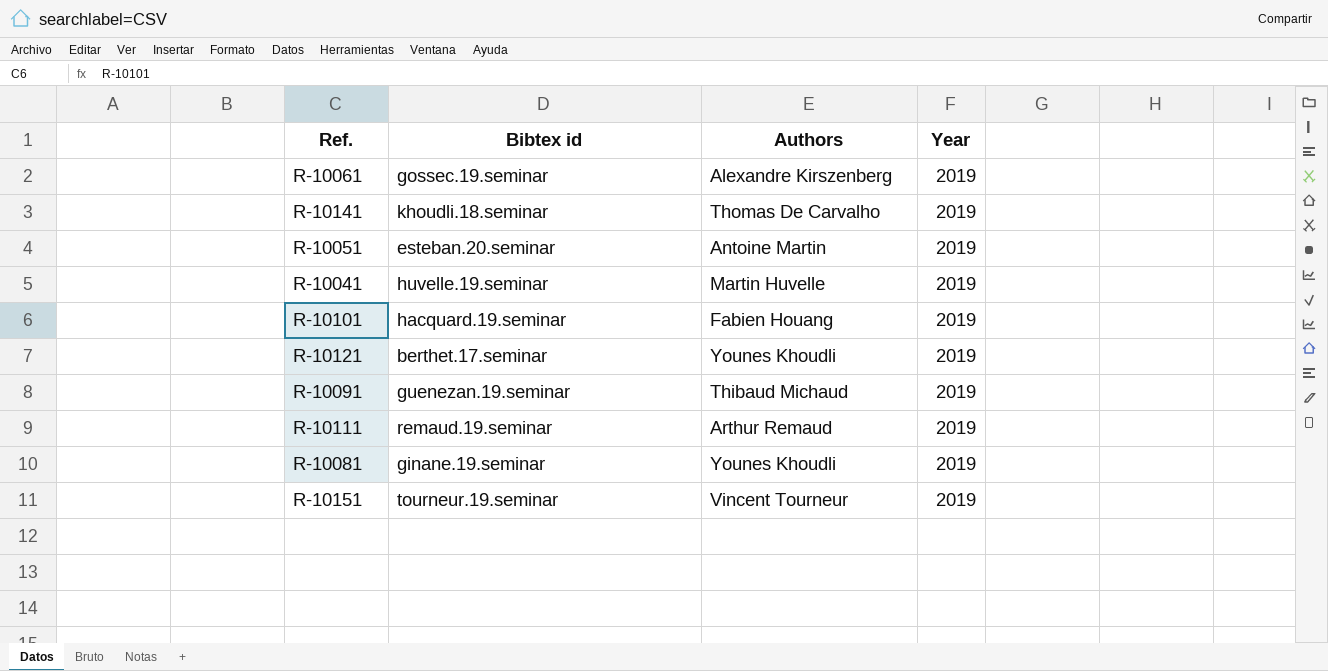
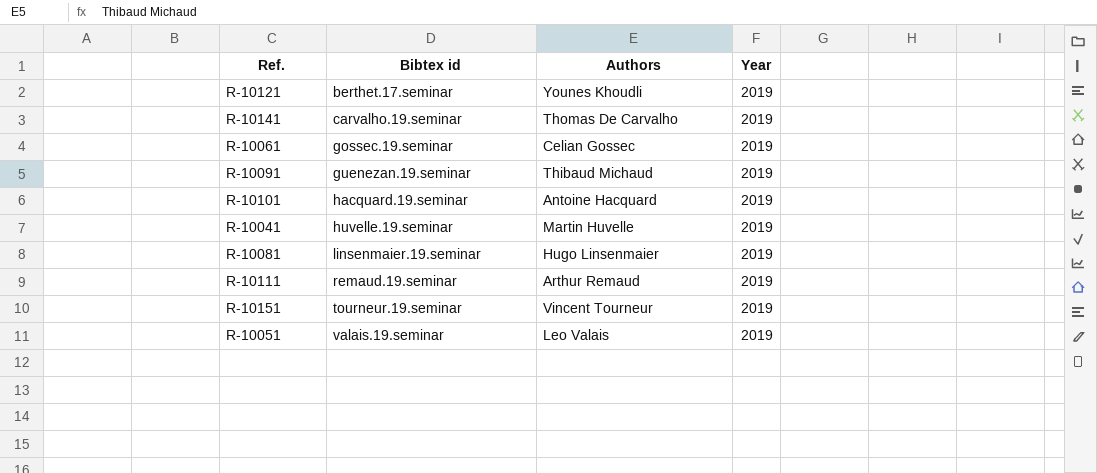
row order: none -> Bibtex id ascending
R-10141 | Bibtex id: khoudli.18.seminar -> carvalho.19.seminar
R-10061 | Authors: Alexandre Kirszenberg -> Celian Gossec
R-10101 | Authors: Fabien Houang -> Antoine Hacquard
R-10081 | Bibtex id: ginane.19.seminar -> linsenmaier.19.seminar
R-10081 | Authors: Younes Khoudli -> Hugo Linsenmaier
R-10051 | Bibtex id: esteban.20.seminar -> valais.19.seminar
R-10051 | Authors: Antoine Martin -> Leo Valais

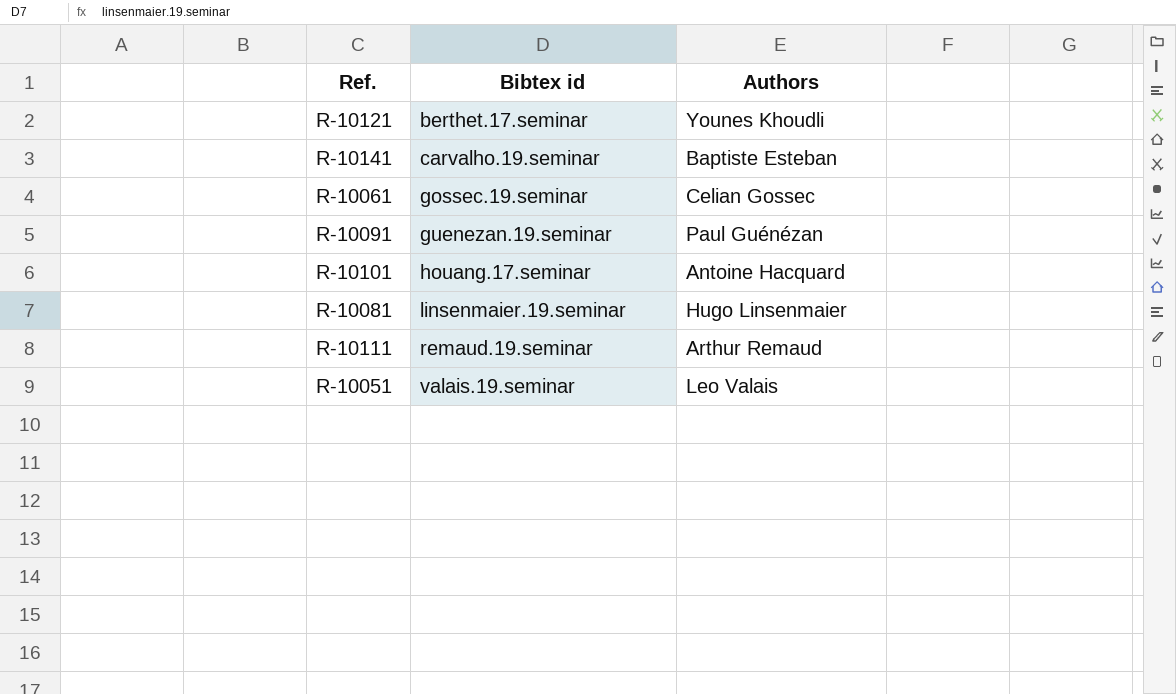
column Year | position: 4 -> none
row R-10041: huvelle.19.seminar | Martin Huvelle | 2019 -> none
row R-10151: tourneur.19.seminar | Vincent Tourneur | 2019 -> none
R-10141 | Authors: Thomas De Carvalho -> Baptiste Esteban
R-10091 | Authors: Thibaud Michaud -> Paul Guénézan
R-10101 | Bibtex id: hacquard.19.seminar -> houang.17.seminar

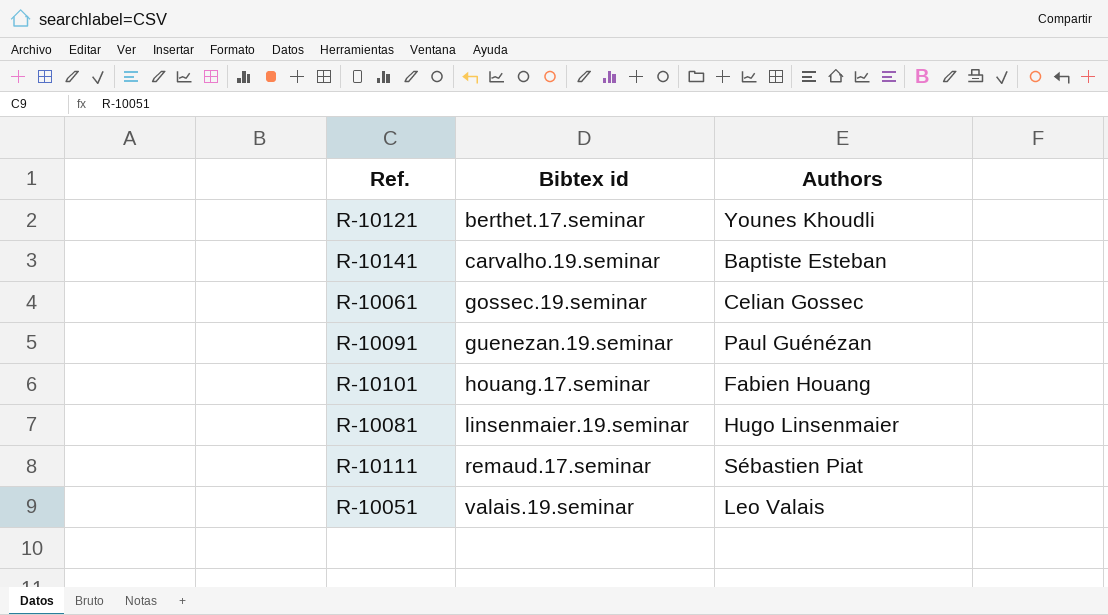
R-10101 | Authors: Antoine Hacquard -> Fabien Houang
R-10111 | Bibtex id: remaud.19.seminar -> remaud.17.seminar
R-10111 | Authors: Arthur Remaud -> Sébastien Piat

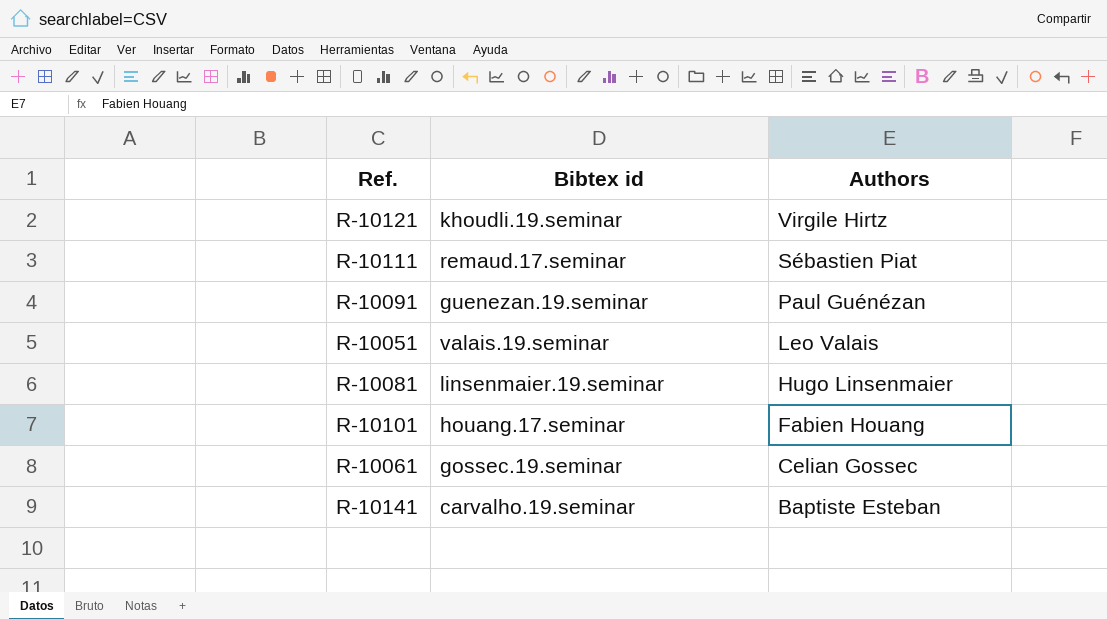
row order: Bibtex id ascending -> Authors descending
R-10121 | Bibtex id: berthet.17.seminar -> khoudli.19.seminar
R-10121 | Authors: Younes Khoudli -> Virgile Hirtz

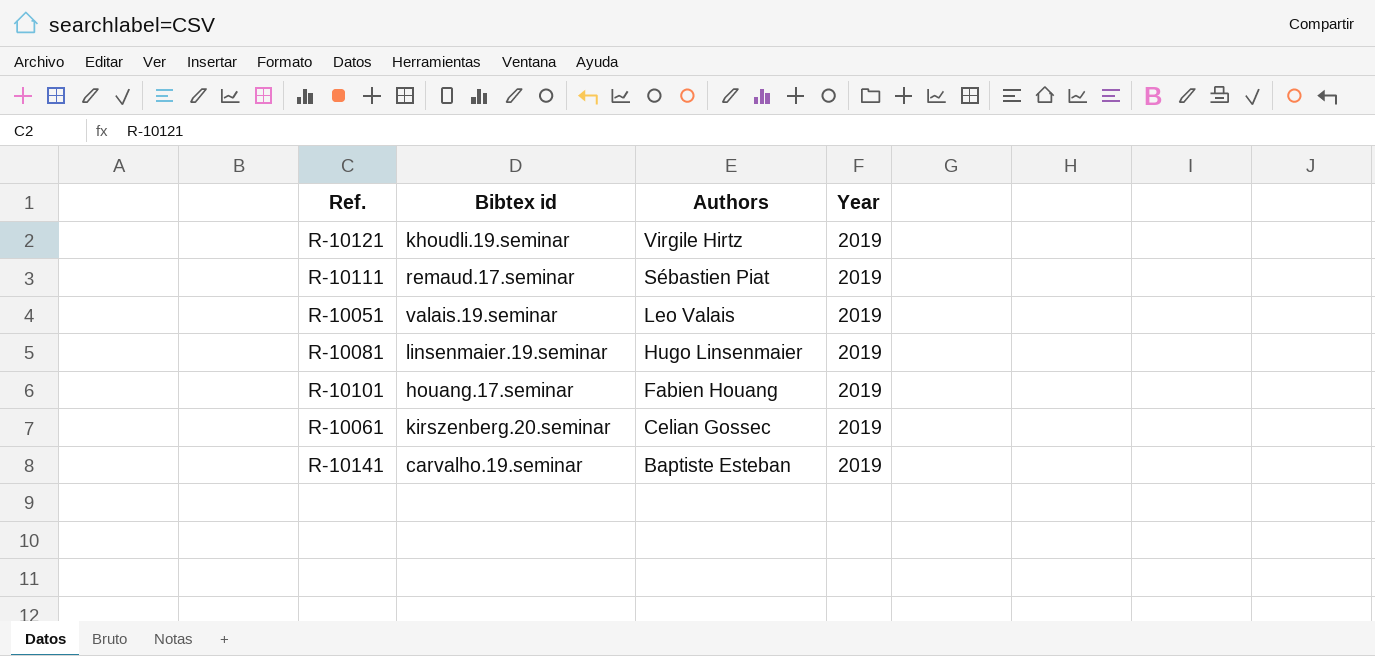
column Year | position: none -> 4
row R-10091: guenezan.19.seminar | Paul Guénézan -> none
R-10061 | Bibtex id: gossec.19.seminar -> kirszenberg.20.seminar

